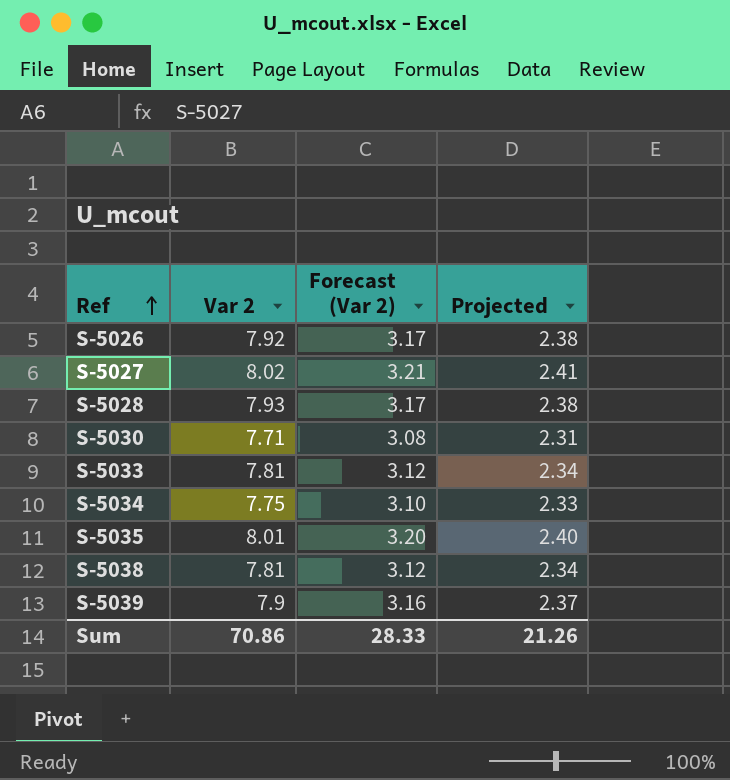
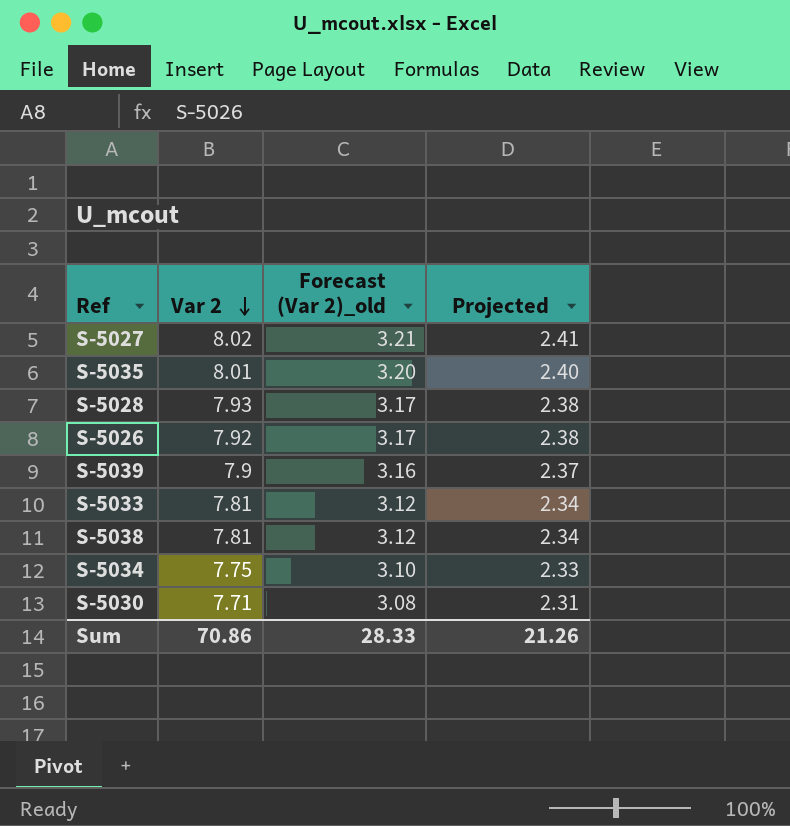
row order: Ref ascending -> Var 2 descending
column name: Forecast (Var 2) -> Forecast (Var 2)_old

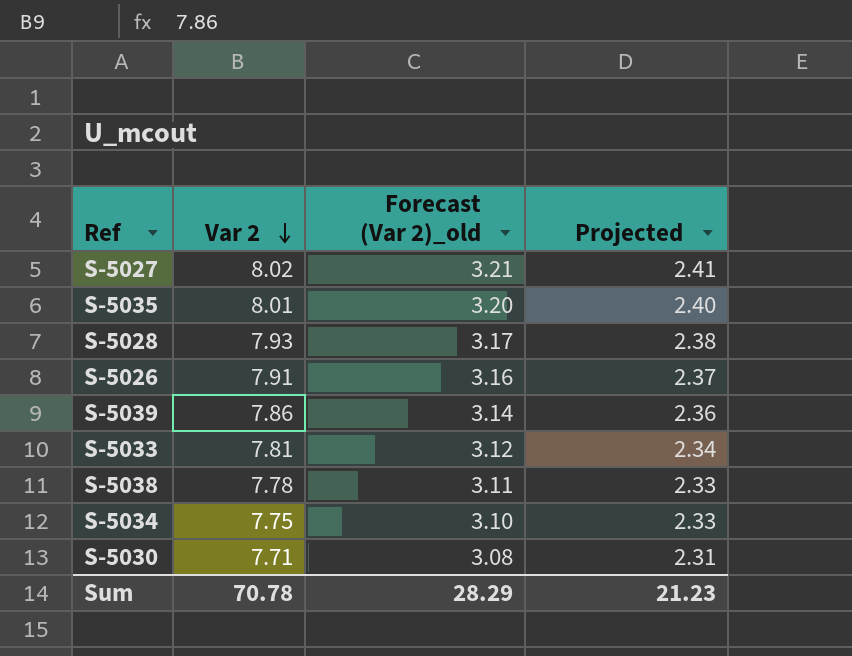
S-5026 | Var 2: 7.92 -> 7.91
S-5026 | Forecast (Var 2)_old: 3.17 -> 3.16
S-5026 | Projected: 2.38 -> 2.37
S-5039 | Var 2: 7.9 -> 7.86
S-5039 | Forecast (Var 2)_old: 3.16 -> 3.14
S-5039 | Projected: 2.37 -> 2.36
S-5038 | Var 2: 7.81 -> 7.78
S-5038 | Forecast (Var 2)_old: 3.12 -> 3.11
S-5038 | Projected: 2.34 -> 2.33
Sum | Var 2: 70.86 -> 70.78
Sum | Forecast (Var 2)_old: 28.33 -> 28.29
Sum | Projected: 21.26 -> 21.23

